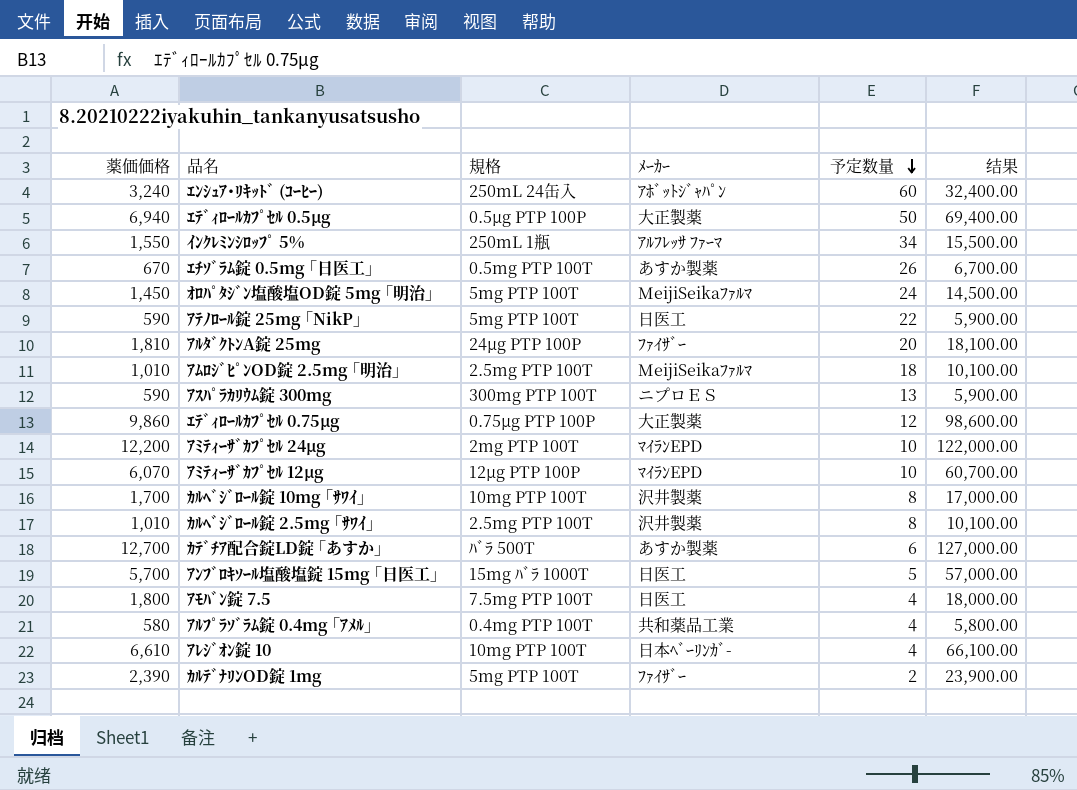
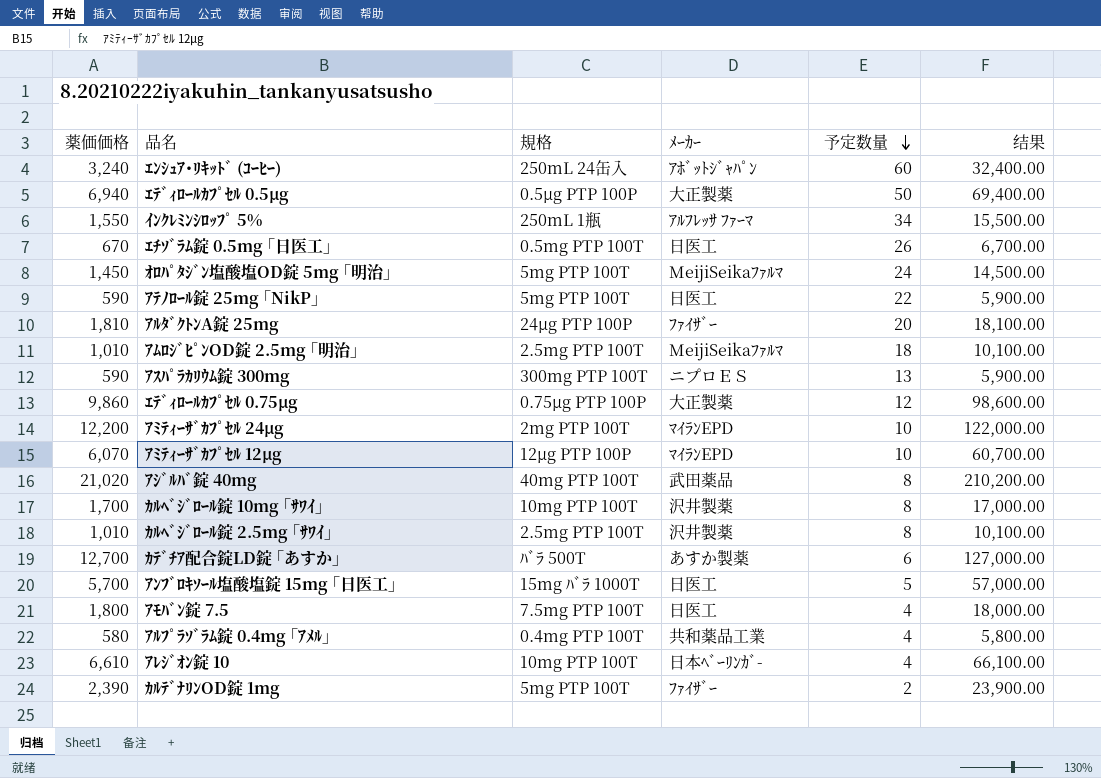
ｴﾁｿﾞﾗﾑ錠 0.5mg ｢日医工｣ | ﾒｰｶｰ: あすか製薬 -> 日医工
row ｱｼﾞﾙﾊﾞ錠 40mg: none -> 21,020 | 40mg PTP 100T | 武田薬品 | 8 | 210,200.00

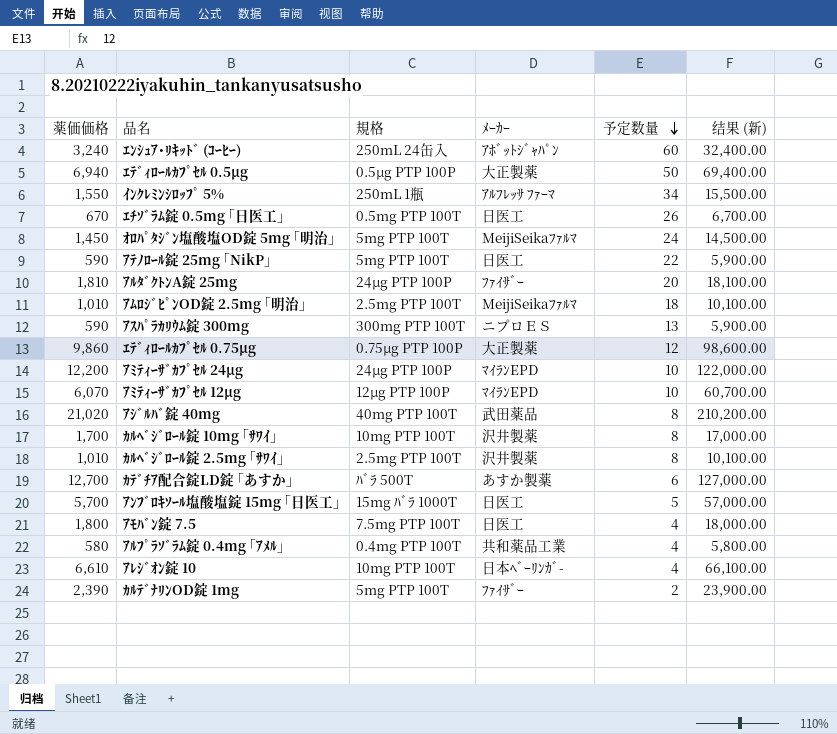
column name: 结果 -> 结果 (新)
ｱﾐﾃｨｰｻﾞｶﾌﾟｾﾙ 24μg | 規格: 2mg PTP 100T -> 24μg PTP 100P

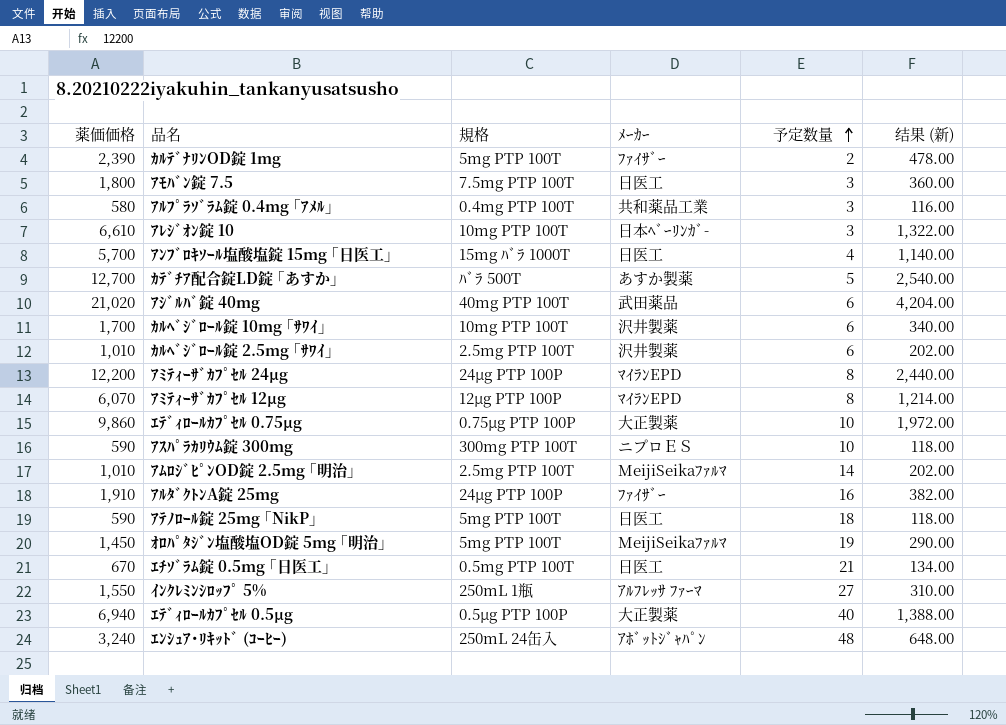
row order: 予定数量 descending -> 予定数量 ascending
column 结果 (新) | formula: [薬価価格] * 10 -> [薬価価格] * 0.2
ｱﾓﾊﾞﾝ錠 7.5 | 予定数量: 4 -> 3
ｱﾙﾌﾟﾗｿﾞﾗﾑ錠 0.4mg ｢ｱﾒﾙ｣ | 予定数量: 4 -> 3
ｱﾚｼﾞｵﾝ錠 10 | 予定数量: 4 -> 3
ｱﾝﾌﾞﾛｷｿｰﾙ塩酸塩錠 15mg ｢日医工｣ | 予定数量: 5 -> 4
ｶﾃﾞﾁｱ配合錠LD錠 ｢あすか｣ | 予定数量: 6 -> 5
ｱｼﾞﾙﾊﾞ錠 40mg | 予定数量: 8 -> 6
ｶﾙﾍﾞｼﾞﾛｰﾙ錠 10mg ｢ｻﾜｲ｣ | 予定数量: 8 -> 6
ｶﾙﾍﾞｼﾞﾛｰﾙ錠 2.5mg ｢ｻﾜｲ｣ | 予定数量: 8 -> 6
ｱﾐﾃｨｰｻﾞｶﾌﾟｾﾙ 24μg | 予定数量: 10 -> 8
ｱﾐﾃｨｰｻﾞｶﾌﾟｾﾙ 12μg | 予定数量: 10 -> 8
ｴﾃﾞｨﾛｰﾙｶﾌﾟｾﾙ 0.75μg | 予定数量: 12 -> 10
ｱｽﾊﾟﾗｶﾘｳﾑ錠 300mg | 予定数量: 13 -> 10
ｱﾑﾛｼﾞﾋﾟﾝOD錠 2.5mg ｢明治｣ | 予定数量: 18 -> 14
ｱﾙﾀﾞｸﾄﾝA錠 25mg | 薬価価格: 1,810 -> 1,910
ｱﾙﾀﾞｸﾄﾝA錠 25mg | 予定数量: 20 -> 16
ｱﾃﾉﾛｰﾙ錠 25mg ｢NikP｣ | 予定数量: 22 -> 18
ｵﾛﾊﾟﾀｼﾞﾝ塩酸塩OD錠 5mg ｢明治｣ | 予定数量: 24 -> 19
ｴﾁｿﾞﾗﾑ錠 0.5mg ｢日医工｣ | 予定数量: 26 -> 21
ｲﾝｸﾚﾐﾝｼﾛｯﾌﾟ 5% | 予定数量: 34 -> 27
ｴﾃﾞｨﾛｰﾙｶﾌﾟｾﾙ 0.5μg | 予定数量: 50 -> 40
ｴﾝｼｭｱ･ﾘｷｯﾄﾞ (ｺｰﾋｰ) | 予定数量: 60 -> 48

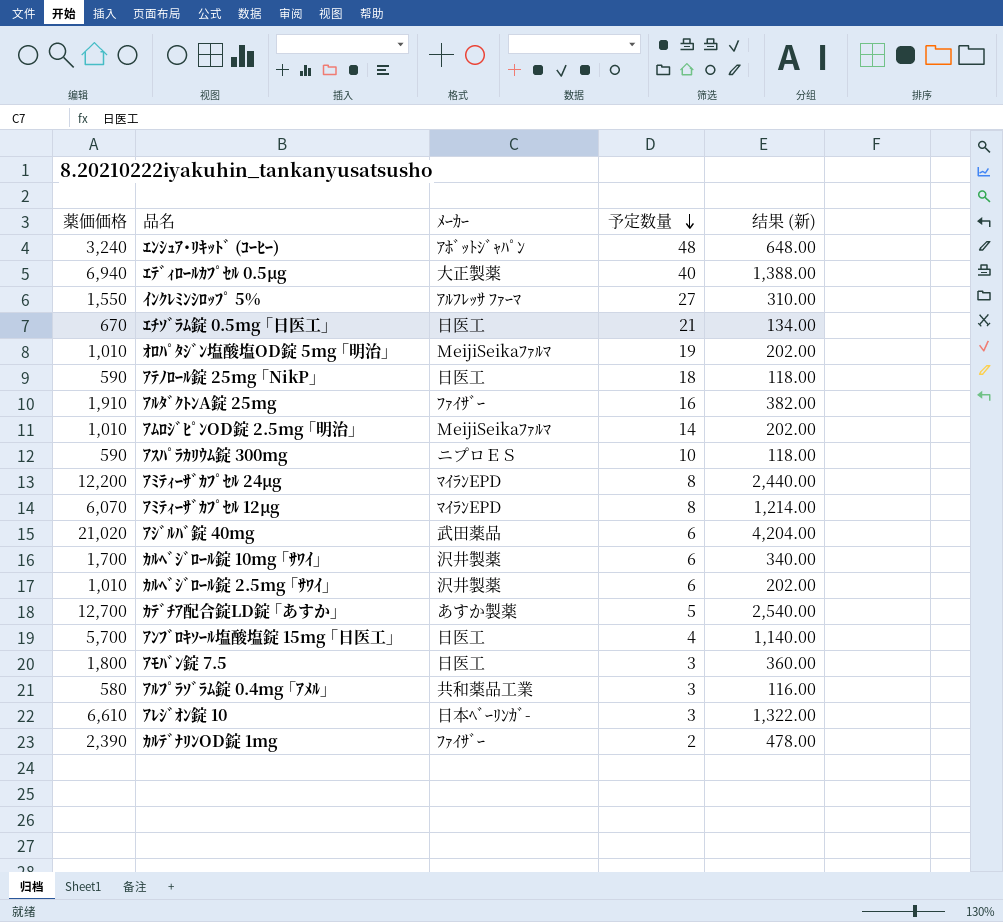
row order: 予定数量 ascending -> 予定数量 descending
column 規格 | position: 3 -> none
row ｴﾃﾞｨﾛｰﾙｶﾌﾟｾﾙ 0.75μg: 9,860 | 0.75μg PTP 100P | 大正製薬 | 10 | 1,972.00 -> none
ｵﾛﾊﾟﾀｼﾞﾝ塩酸塩OD錠 5mg ｢明治｣ | 薬価価格: 1,450 -> 1,010
ｵﾛﾊﾟﾀｼﾞﾝ塩酸塩OD錠 5mg ｢明治｣ | 结果 (新): 290.00 -> 202.00

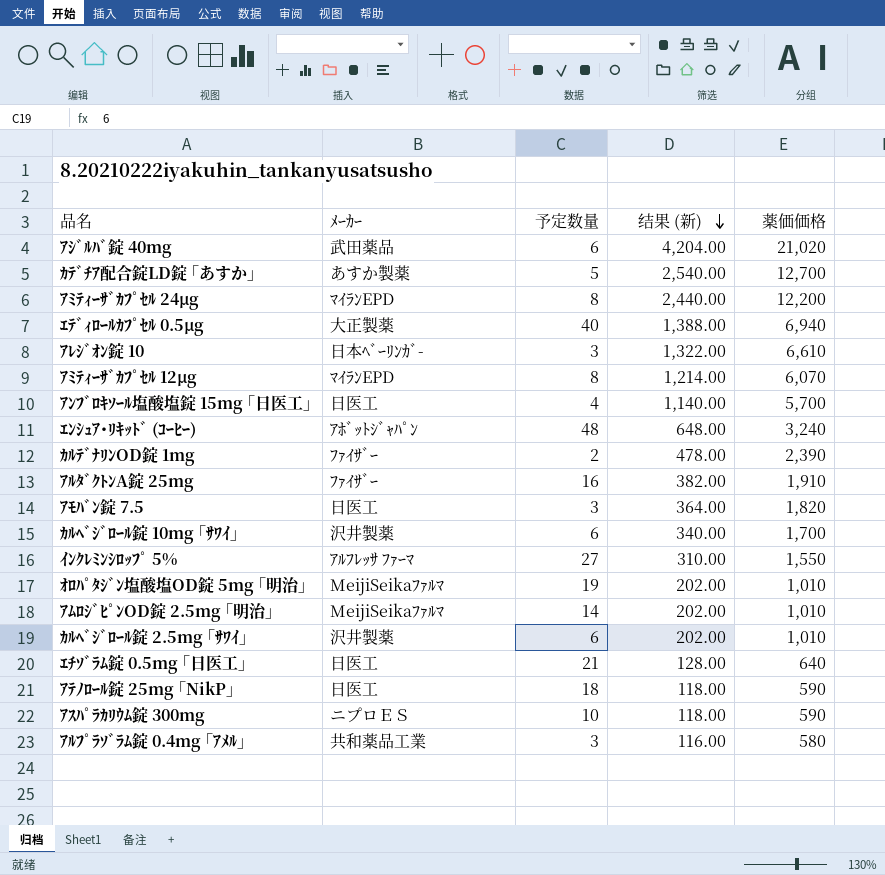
row order: 予定数量 descending -> 结果 (新) descending
column 薬価価格 | position: 1 -> 5
ｱﾓﾊﾞﾝ錠 7.5 | 结果 (新): 360.00 -> 364.00
ｱﾓﾊﾞﾝ錠 7.5 | 薬価価格: 1,800 -> 1,820
ｴﾁｿﾞﾗﾑ錠 0.5mg ｢日医工｣ | 结果 (新): 134.00 -> 128.00
ｴﾁｿﾞﾗﾑ錠 0.5mg ｢日医工｣ | 薬価価格: 670 -> 640

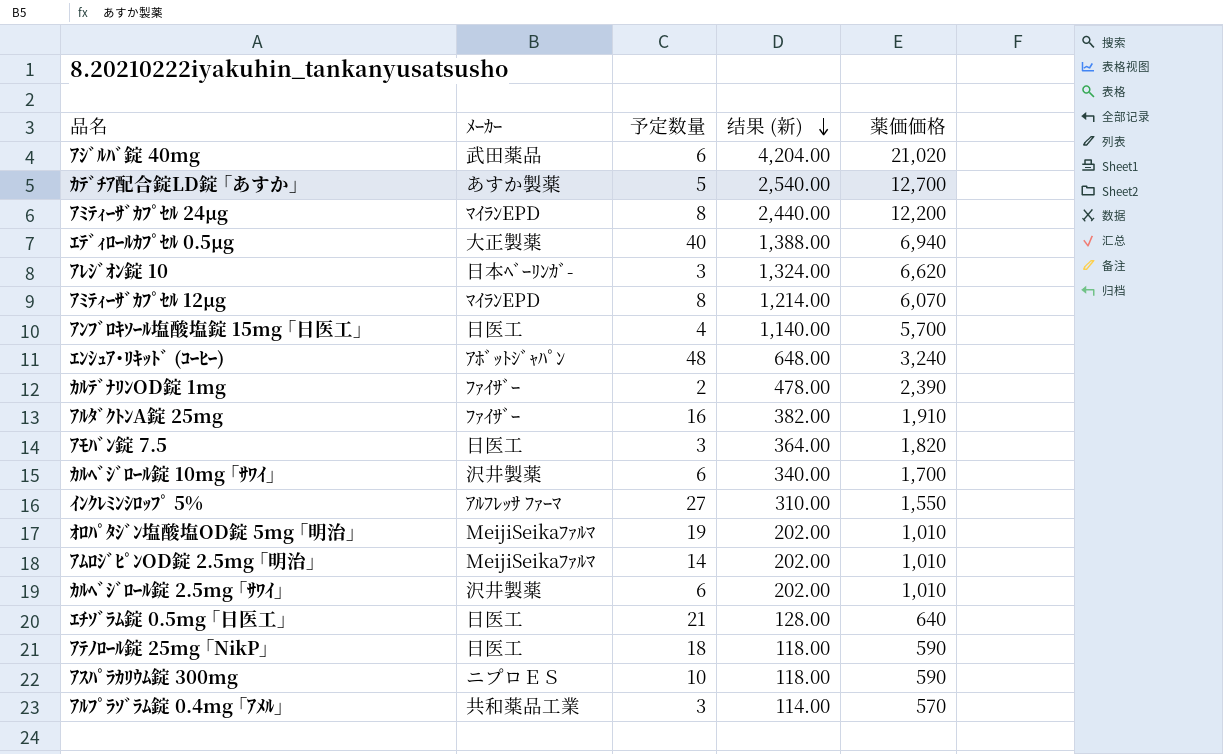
ｱﾚｼﾞｵﾝ錠 10 | 结果 (新): 1,322.00 -> 1,324.00
ｱﾚｼﾞｵﾝ錠 10 | 薬価価格: 6,610 -> 6,620
ｱﾙﾌﾟﾗｿﾞﾗﾑ錠 0.4mg ｢ｱﾒﾙ｣ | 结果 (新): 116.00 -> 114.00
ｱﾙﾌﾟﾗｿﾞﾗﾑ錠 0.4mg ｢ｱﾒﾙ｣ | 薬価価格: 580 -> 570

